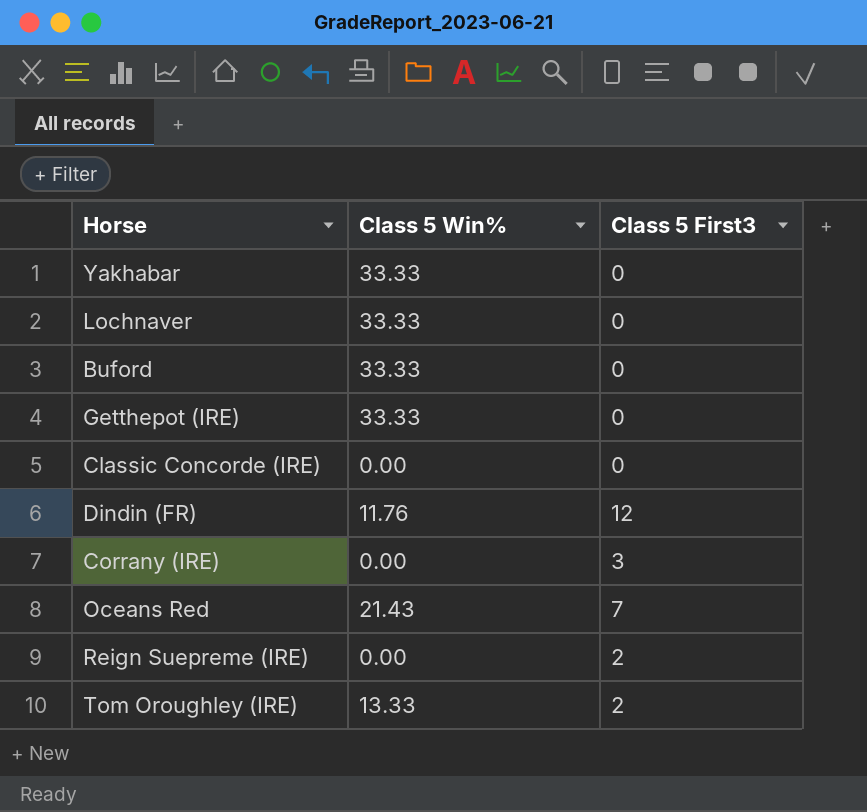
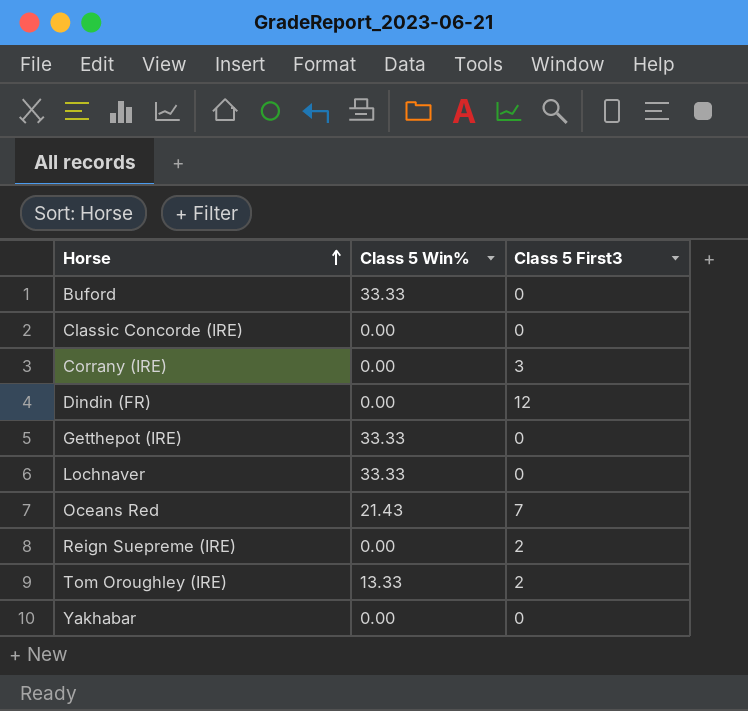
row order: none -> Horse ascending
Dindin (FR) | Class 5 Win%: 11.76 -> 0.00
Yakhabar | Class 5 Win%: 33.33 -> 0.00

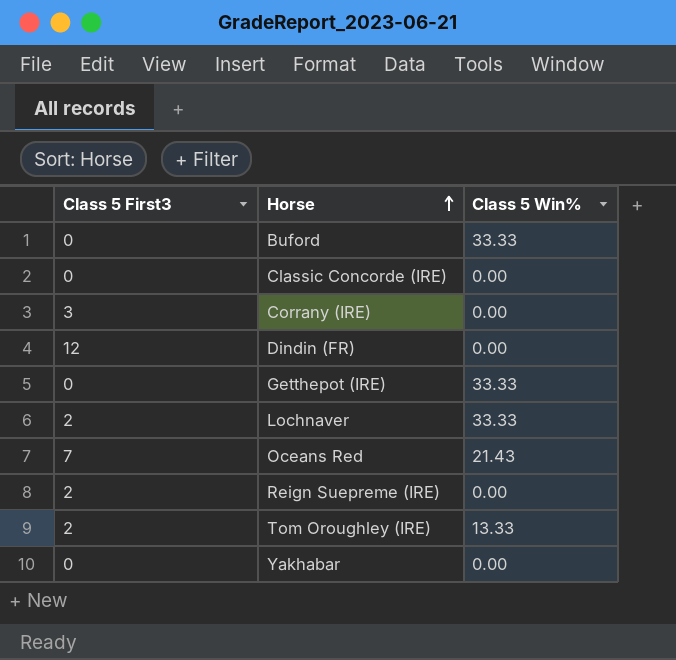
column Class 5 First3 | position: 3 -> 1
Lochnaver | Class 5 First3: 0 -> 2

